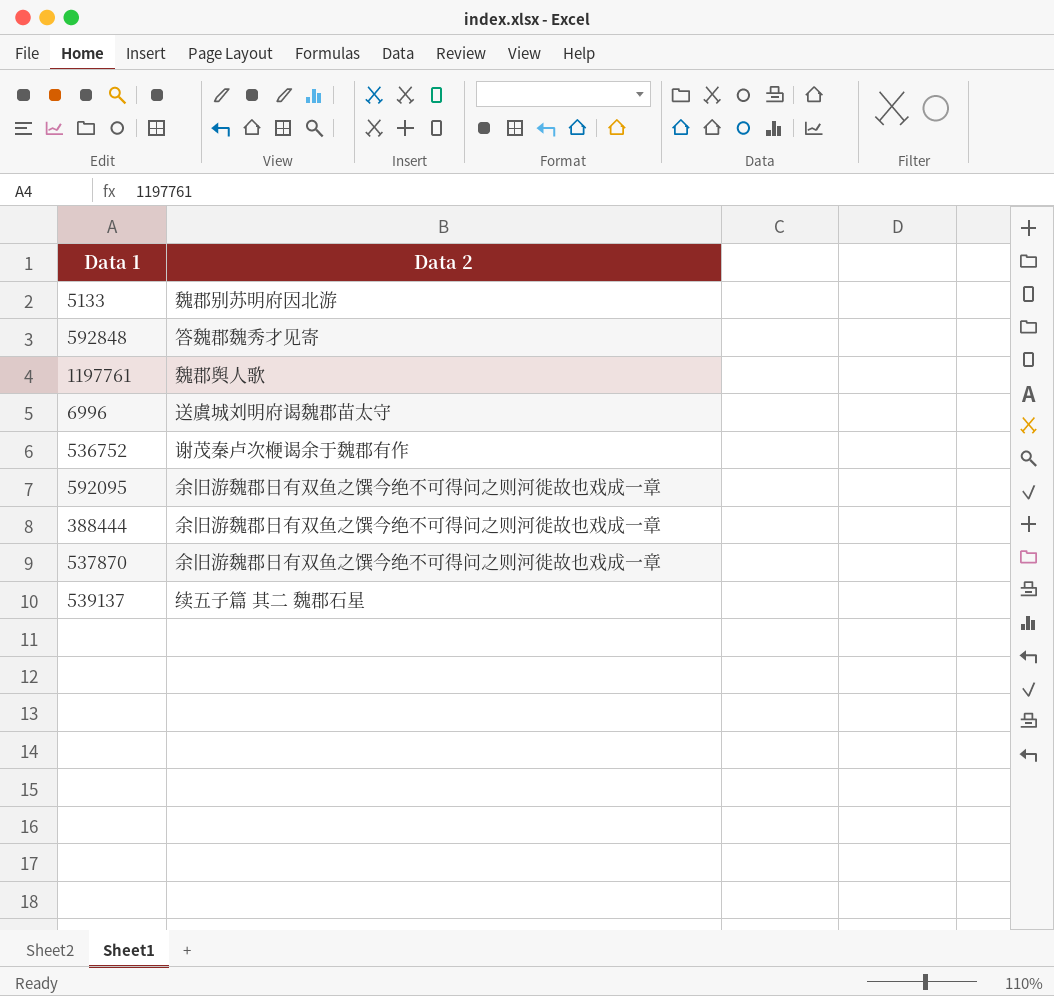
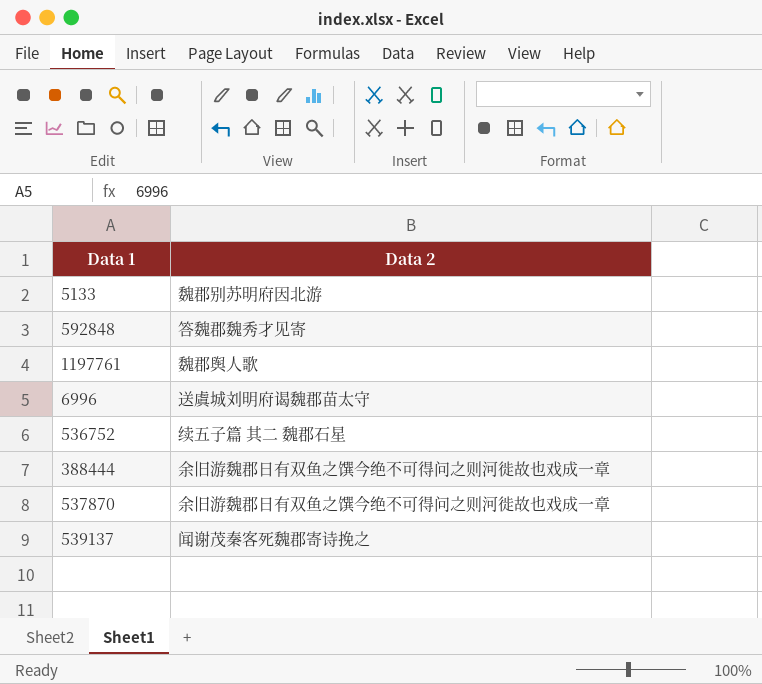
row 592095: 余旧游魏郡日有双鱼之馔今绝不可得问之则河徙故也戏成一章 -> none
536752 | Data 2: 谢茂秦卢次楩谒余于魏郡有作 -> 续五子篇 其二 魏郡石星
539137 | Data 2: 续五子篇 其二 魏郡石星 -> 闻谢茂秦客死魏郡寄诗挽之

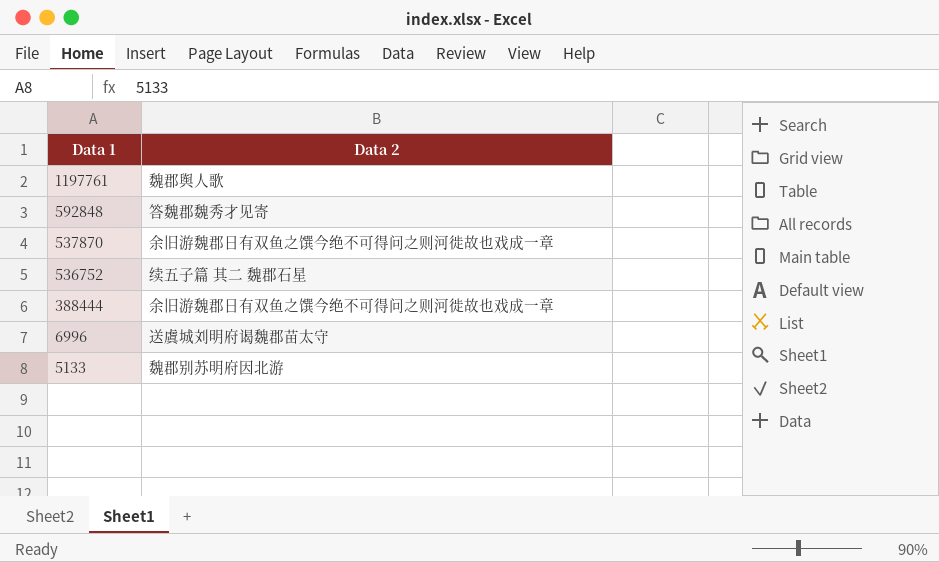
row order: none -> Data 1 descending
row 539137: 闻谢茂秦客死魏郡寄诗挽之 -> none

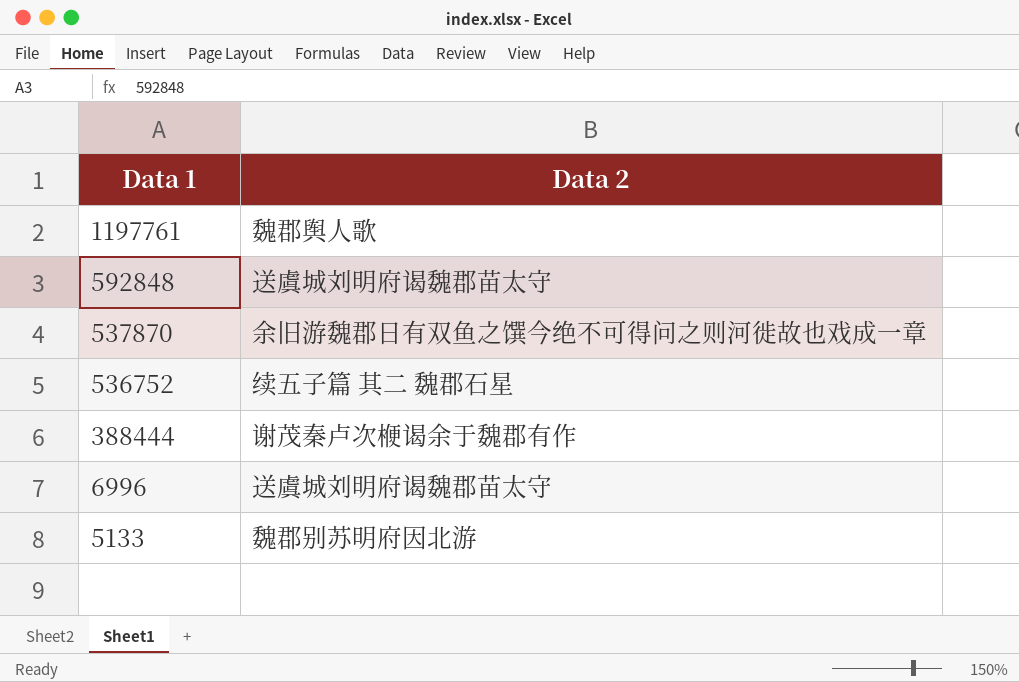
592848 | Data 2: 答魏郡魏秀才见寄 -> 送虞城刘明府谒魏郡苗太守
388444 | Data 2: 余旧游魏郡日有双鱼之馔今绝不可得问之则河徙故也戏成一章 -> 谢茂秦卢次楩谒余于魏郡有作

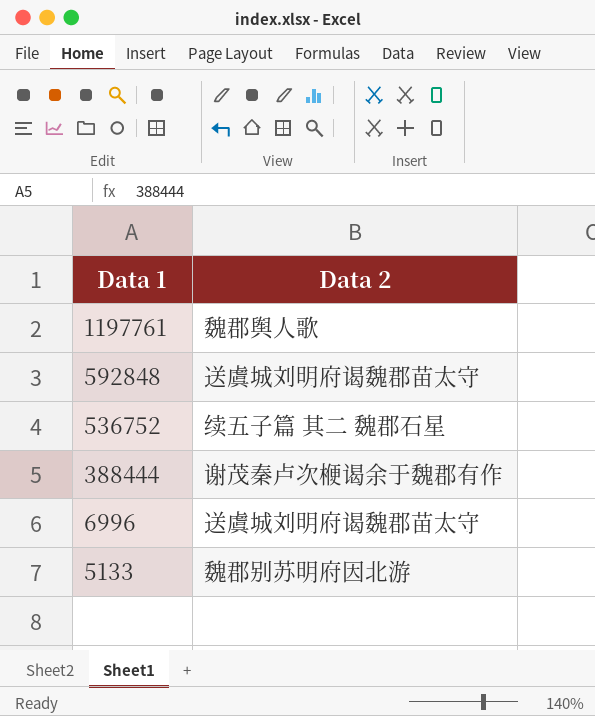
row 537870: 余旧游魏郡日有双鱼之馔今绝不可得问之则河徙故也戏成一章 -> none

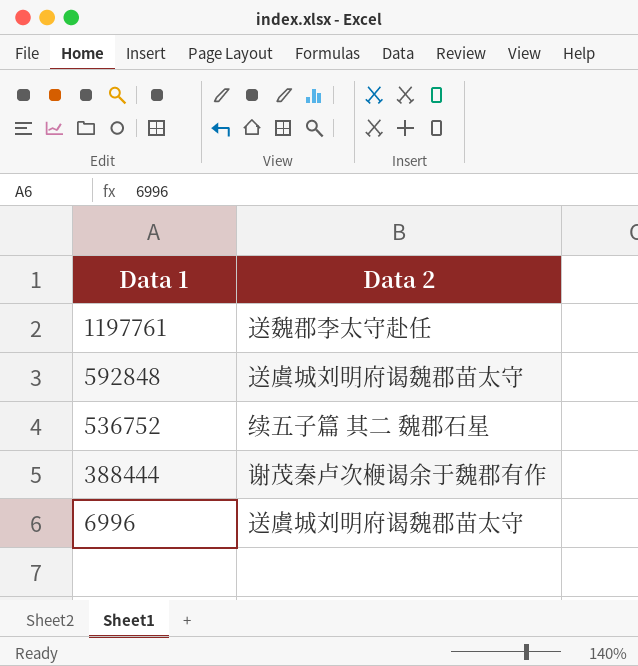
row 5133: 魏郡别苏明府因北游 -> none
1197761 | Data 2: 魏郡舆人歌 -> 送魏郡李太守赴任

